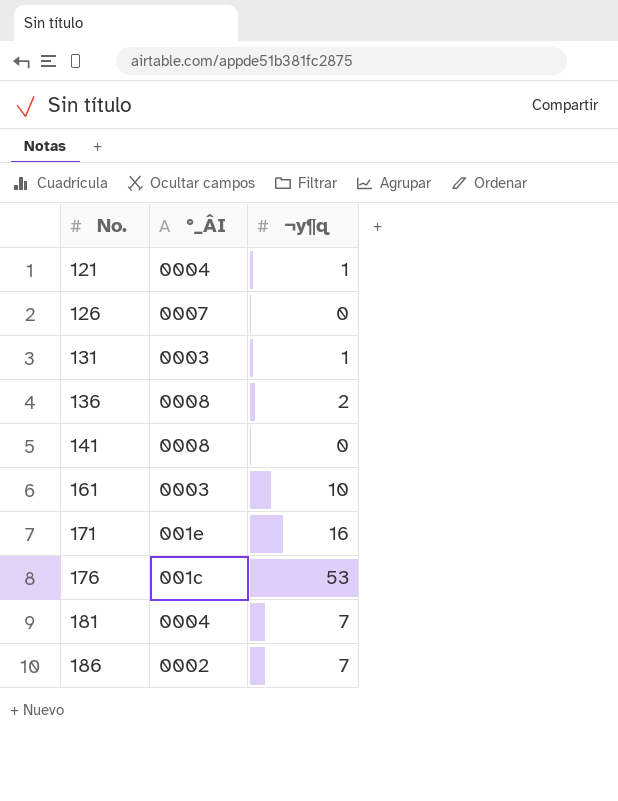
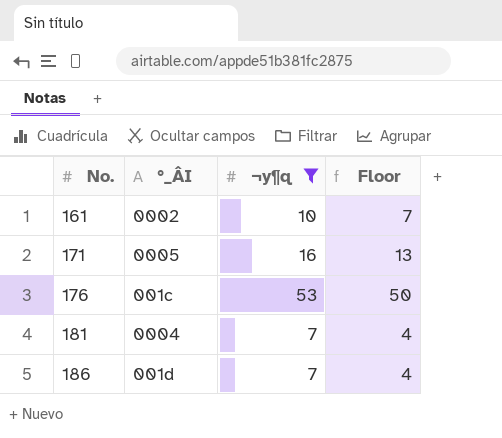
filter: none -> ¬y¶q >= 7
column Floor | formula: none -> [¬y¶q] - 3
161 | °_ÂI: 0003 -> 0002
171 | °_ÂI: 001e -> 0005
186 | °_ÂI: 0002 -> 001d

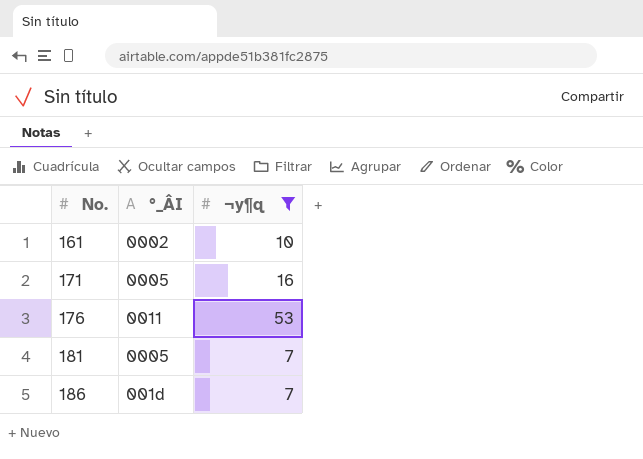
column Floor | formula: [¬y¶q] - 3 -> none
176 | °_ÂI: 001c -> 0011
181 | °_ÂI: 0004 -> 0005

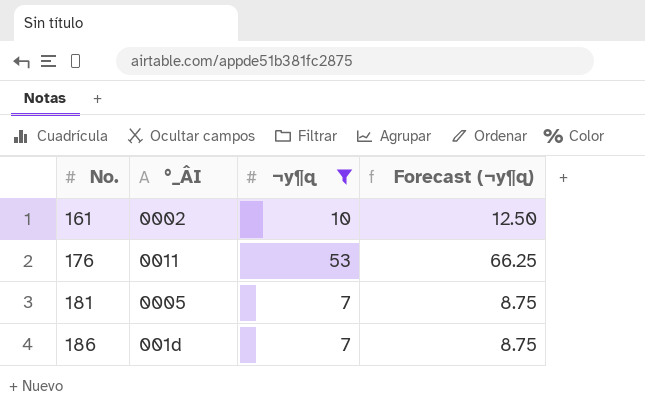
column Forecast (¬y¶q) | formula: none -> [¬y¶q] * 1.25
row 171: 0005 | 16 -> none

